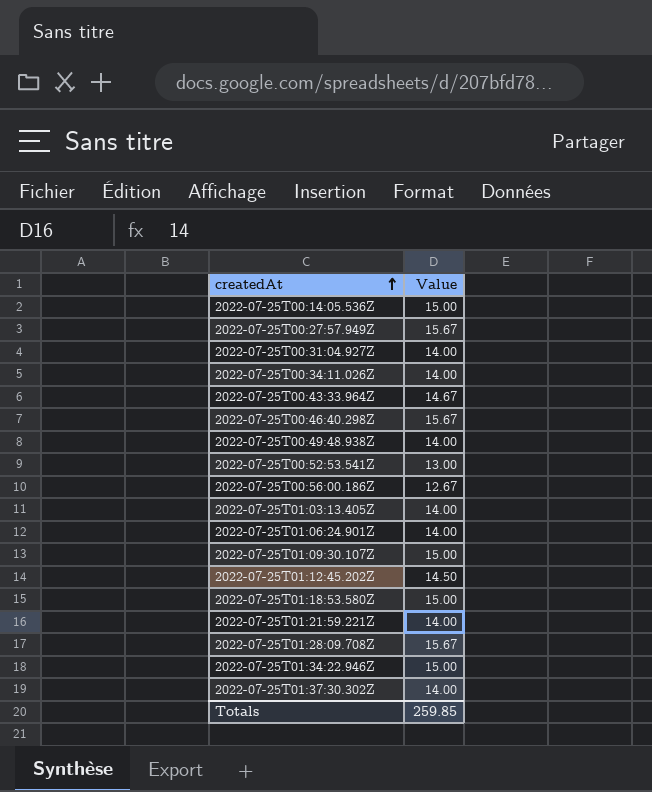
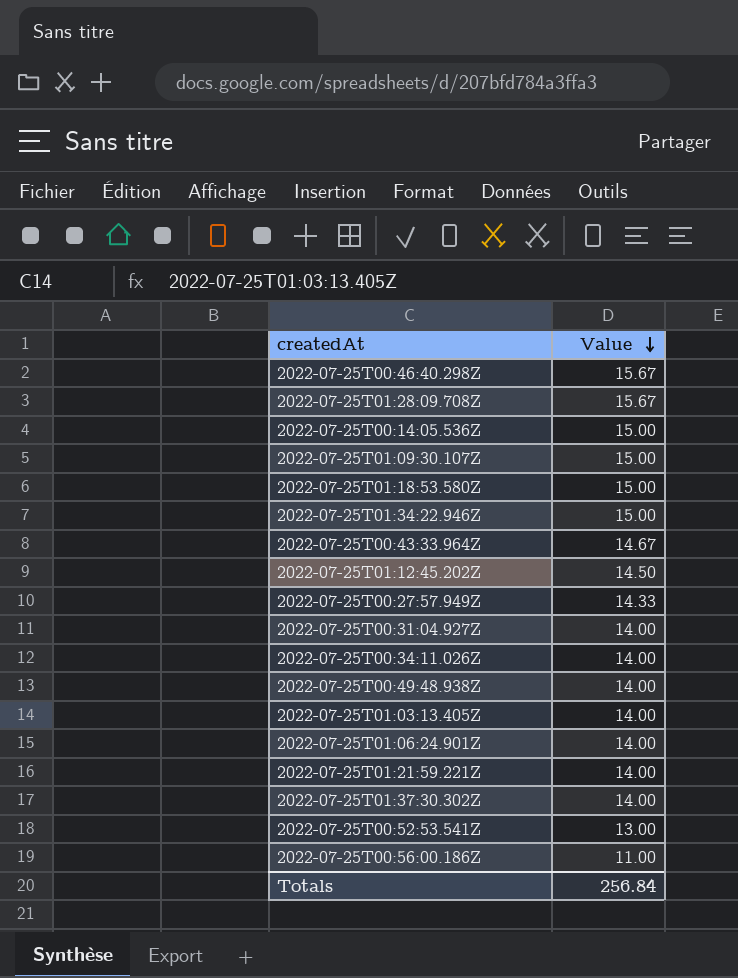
row order: createdAt ascending -> Value descending
2022-07-25T00:27:57.949Z | Value: 15.67 -> 14.33
2022-07-25T00:56:00.186Z | Value: 12.67 -> 11.00
Totals | Value: 259.85 -> 256.84

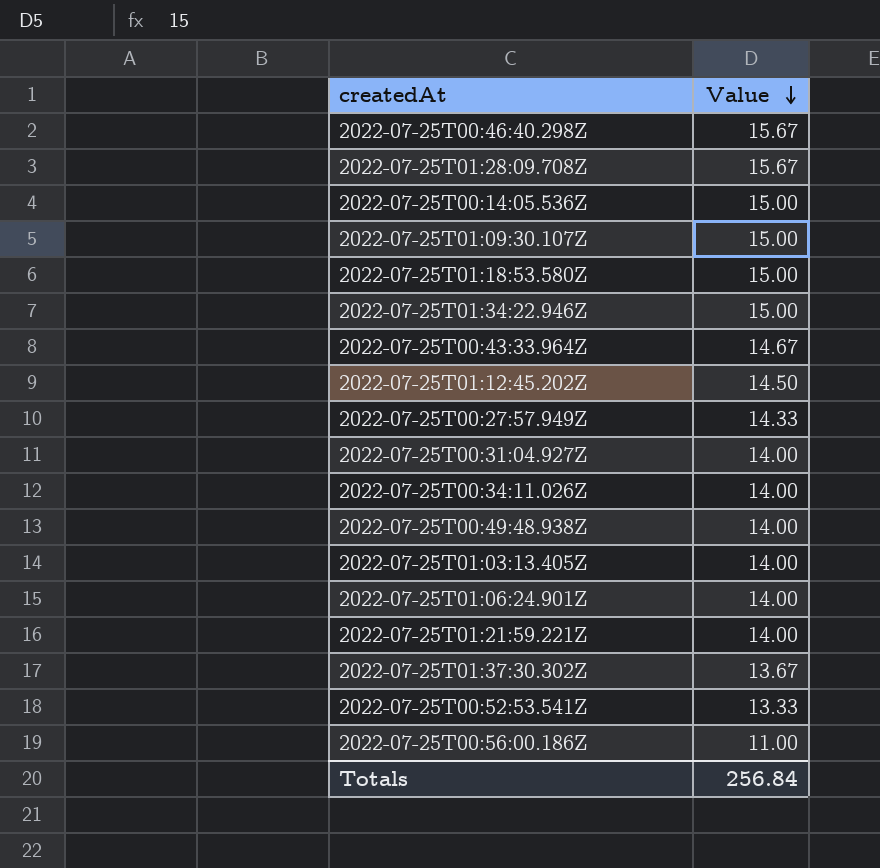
2022-07-25T01:37:30.302Z | Value: 14.00 -> 13.67
2022-07-25T00:52:53.541Z | Value: 13.00 -> 13.33

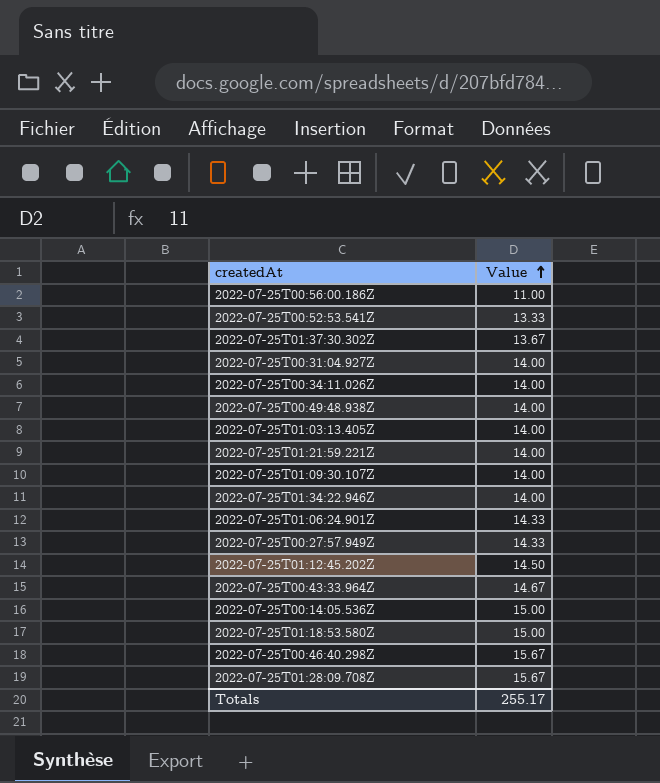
row order: Value descending -> Value ascending
2022-07-25T01:09:30.107Z | Value: 15.00 -> 14.00
2022-07-25T01:34:22.946Z | Value: 15.00 -> 14.00
2022-07-25T01:06:24.901Z | Value: 14.00 -> 14.33
Totals | Value: 256.84 -> 255.17

